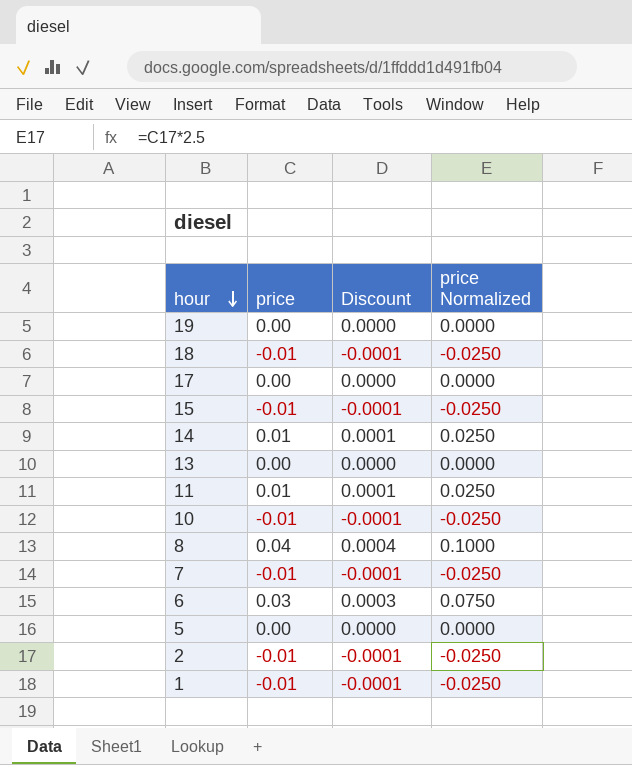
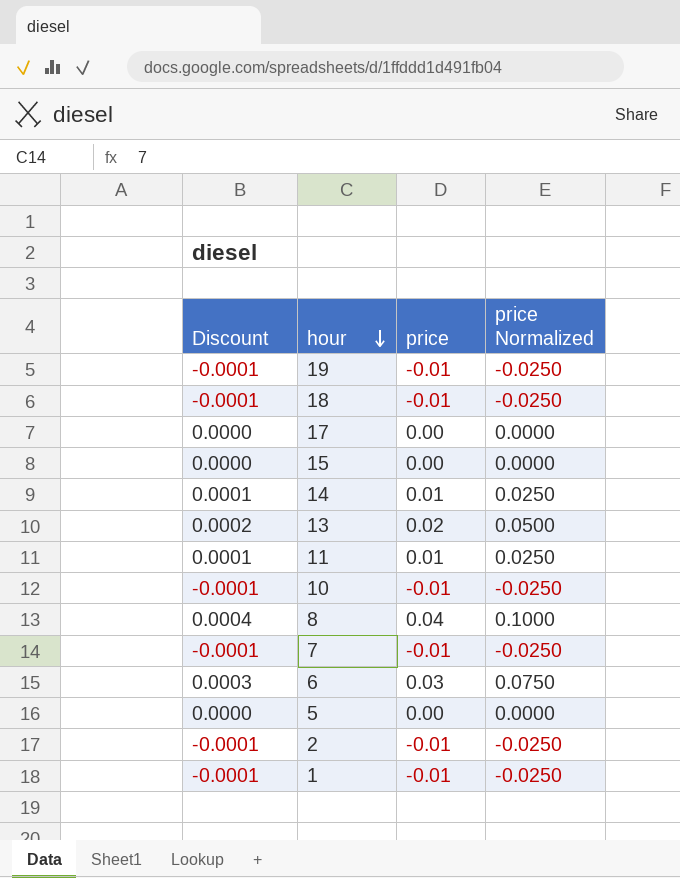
column Discount | position: 3 -> 1
19 | Discount: 0.0000 -> -0.0001
19 | price: 0.00 -> -0.01
19 | price Normalized: 0.0000 -> -0.0250
15 | Discount: -0.0001 -> 0.0000
15 | price: -0.01 -> 0.00
15 | price Normalized: -0.0250 -> 0.0000
13 | Discount: 0.0000 -> 0.0002
13 | price: 0.00 -> 0.02
13 | price Normalized: 0.0000 -> 0.0500

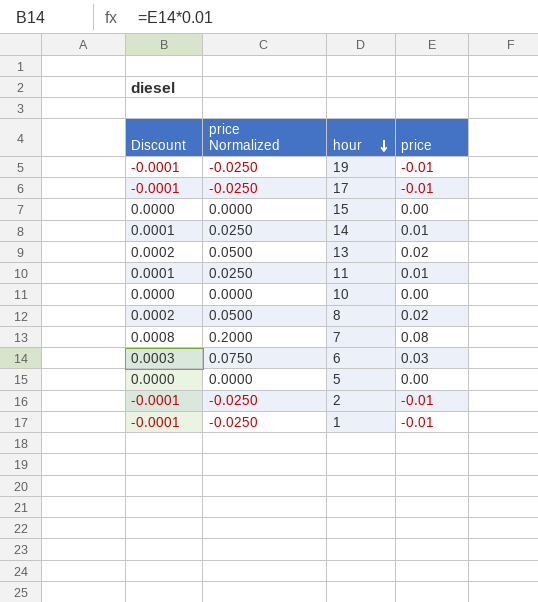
column price Normalized | position: 4 -> 2
row 18: -0.0001 | -0.01 | -0.0250 -> none
17 | Discount: 0.0000 -> -0.0001
17 | price Normalized: 0.0000 -> -0.0250
17 | price: 0.00 -> -0.01
10 | Discount: -0.0001 -> 0.0000
10 | price Normalized: -0.0250 -> 0.0000
10 | price: -0.01 -> 0.00
8 | Discount: 0.0004 -> 0.0002
8 | price Normalized: 0.1000 -> 0.0500
8 | price: 0.04 -> 0.02
7 | Discount: -0.0001 -> 0.0008
7 | price Normalized: -0.0250 -> 0.2000
7 | price: -0.01 -> 0.08

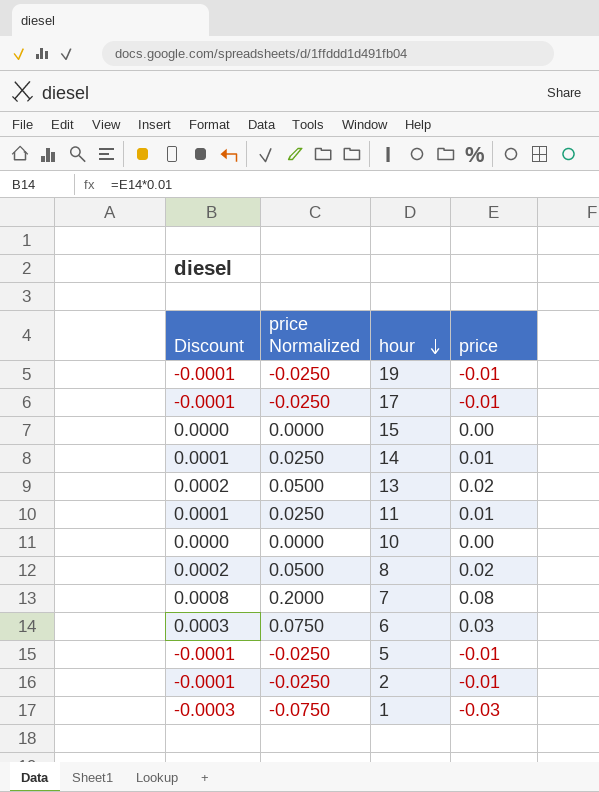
5 | Discount: 0.0000 -> -0.0001
5 | price Normalized: 0.0000 -> -0.0250
5 | price: 0.00 -> -0.01
1 | Discount: -0.0001 -> -0.0003
1 | price Normalized: -0.0250 -> -0.0750
1 | price: -0.01 -> -0.03

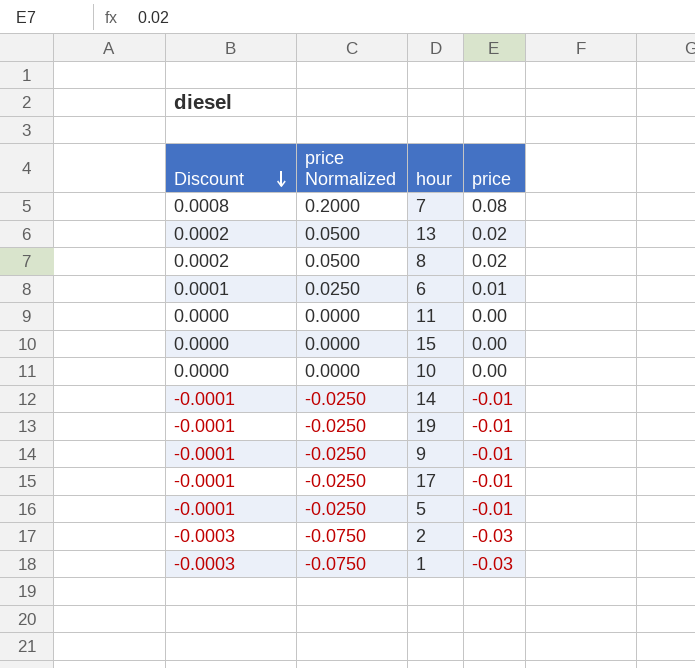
row order: hour descending -> Discount descending
6 | Discount: 0.0003 -> 0.0001
6 | price Normalized: 0.0750 -> 0.0250
6 | price: 0.03 -> 0.01
11 | Discount: 0.0001 -> 0.0000
11 | price Normalized: 0.0250 -> 0.0000
11 | price: 0.01 -> 0.00
14 | Discount: 0.0001 -> -0.0001
14 | price Normalized: 0.0250 -> -0.0250
14 | price: 0.01 -> -0.01
row 9: none -> -0.0001 | -0.0250 | -0.01
2 | Discount: -0.0001 -> -0.0003
2 | price Normalized: -0.0250 -> -0.0750
2 | price: -0.01 -> -0.03

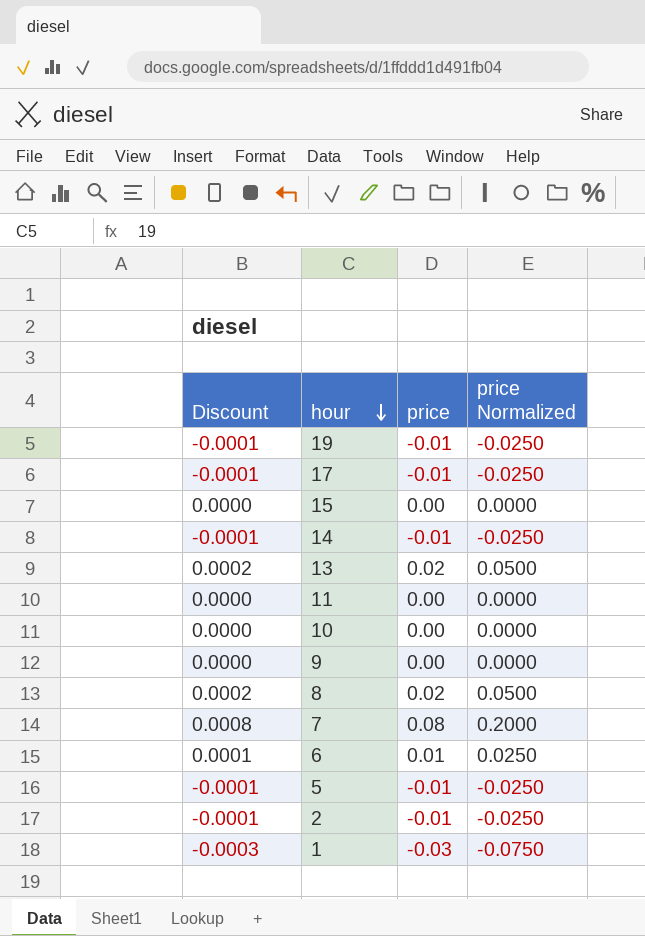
row order: Discount descending -> hour descending
column price Normalized | position: 2 -> 4
9 | Discount: -0.0001 -> 0.0000
9 | price: -0.01 -> 0.00
9 | price Normalized: -0.0250 -> 0.0000
2 | Discount: -0.0003 -> -0.0001
2 | price: -0.03 -> -0.01
2 | price Normalized: -0.0750 -> -0.0250

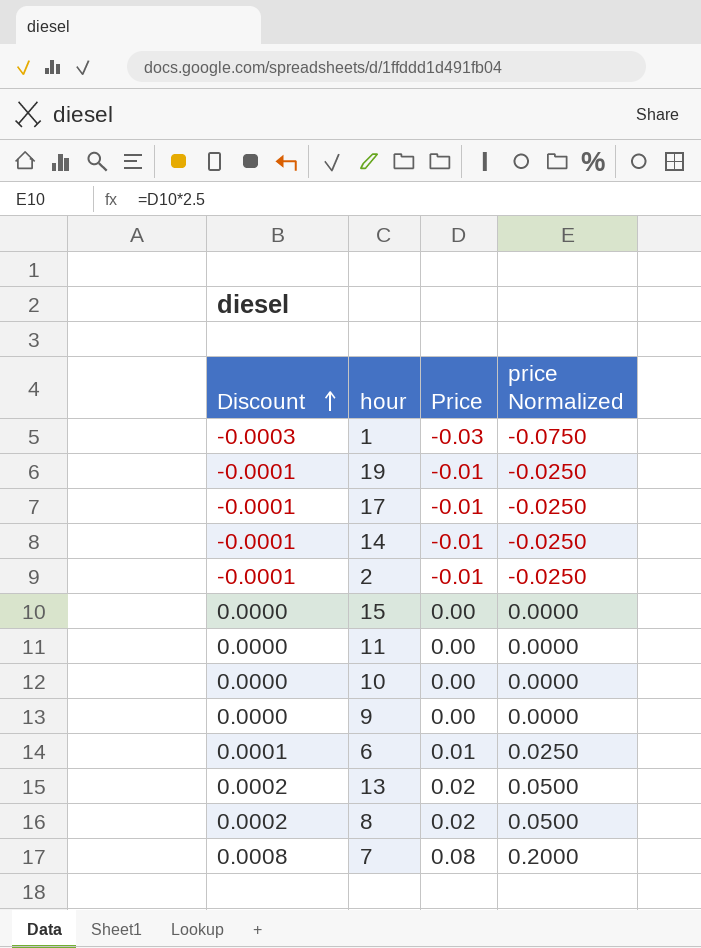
row order: hour descending -> Discount ascending
column name: price -> Price
row 5: -0.0001 | -0.01 | -0.0250 -> none

